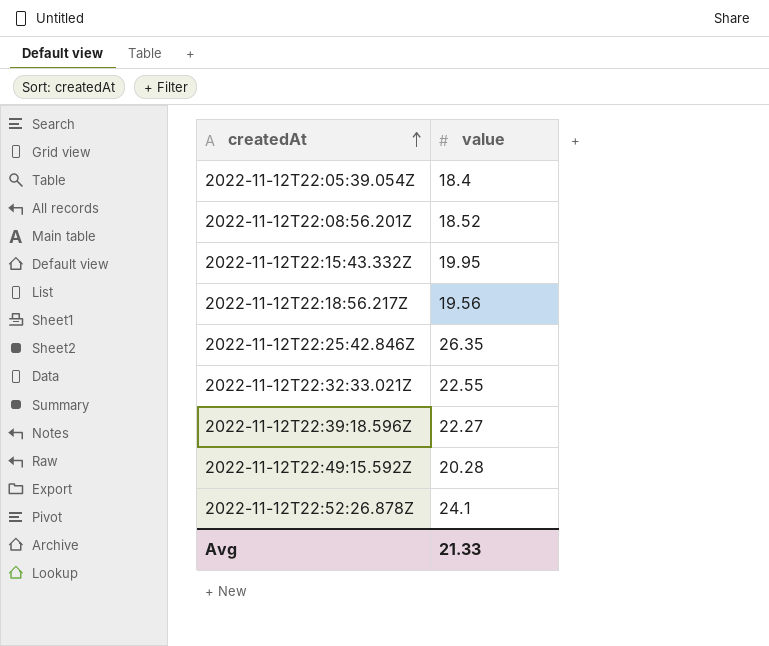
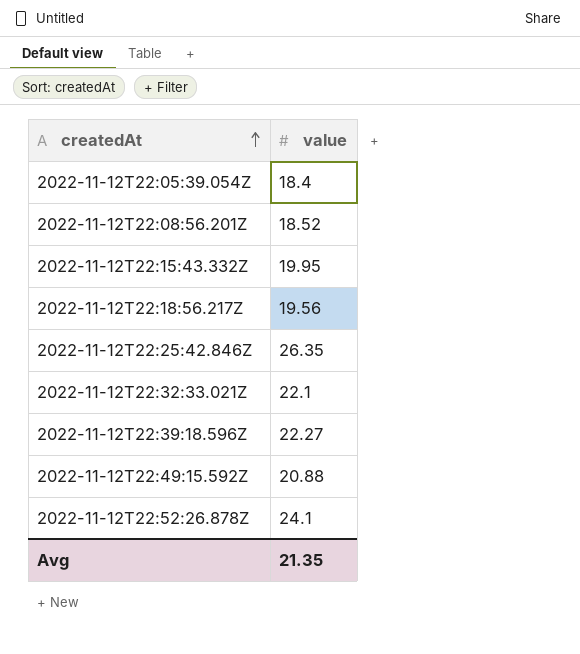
2022-11-12T22:32:33.021Z | value: 22.55 -> 22.1
2022-11-12T22:49:15.592Z | value: 20.28 -> 20.88
Avg | value: 21.33 -> 21.35

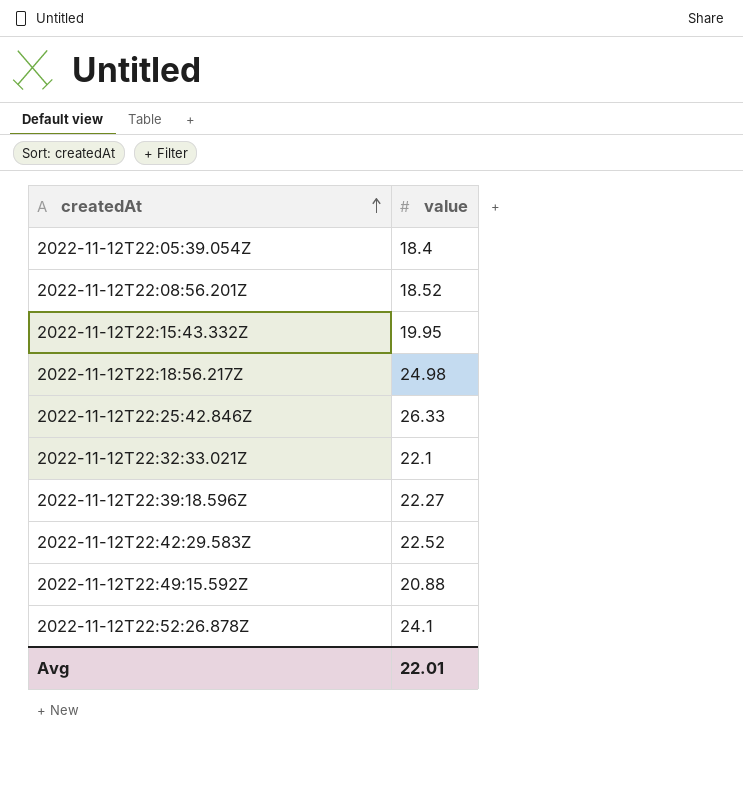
2022-11-12T22:18:56.217Z | value: 19.56 -> 24.98
2022-11-12T22:25:42.846Z | value: 26.35 -> 26.33
row 2022-11-12T22:42:29.583Z: none -> 22.52
Avg | value: 21.35 -> 22.01

